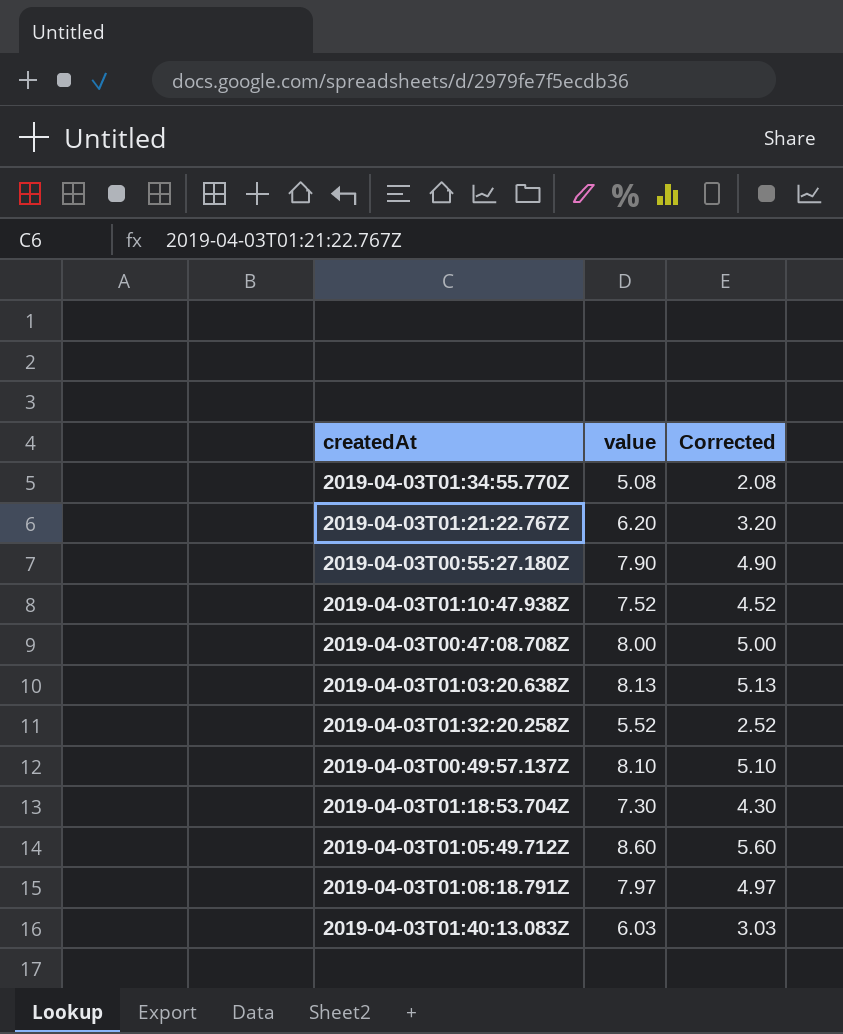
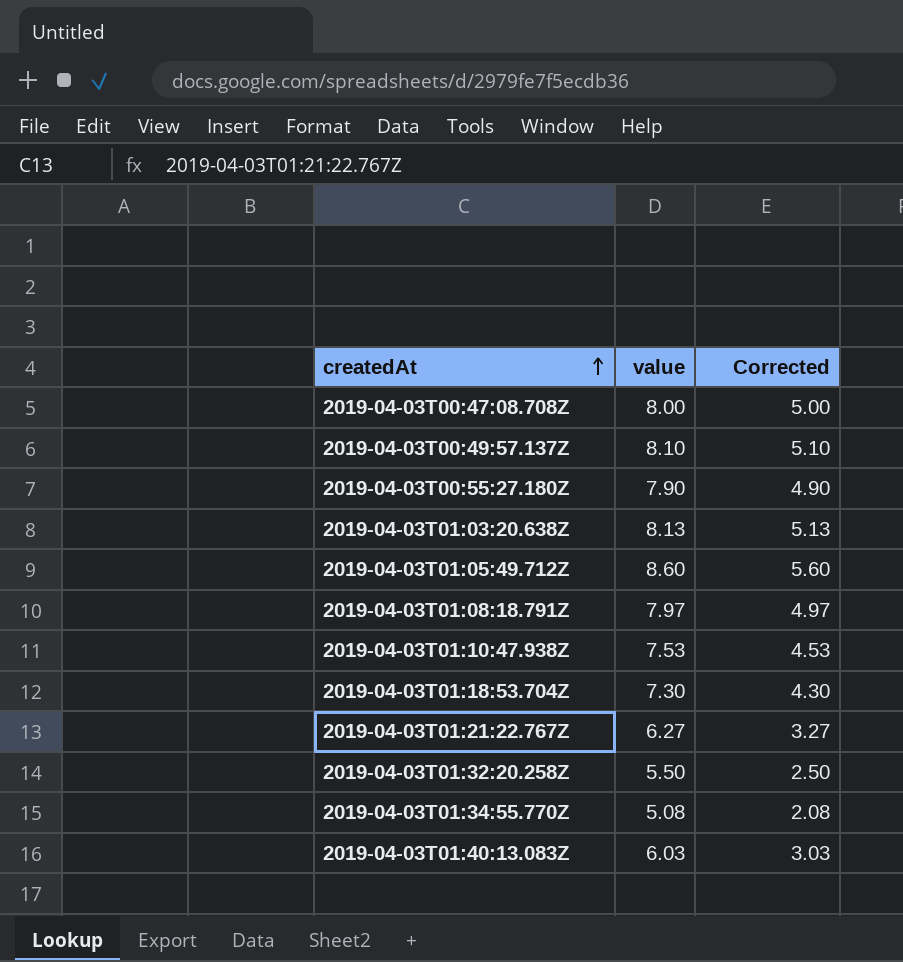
row order: none -> createdAt ascending
2019-04-03T01:10:47.938Z | value: 7.52 -> 7.53
2019-04-03T01:10:47.938Z | Corrected: 4.52 -> 4.53
2019-04-03T01:21:22.767Z | value: 6.20 -> 6.27
2019-04-03T01:21:22.767Z | Corrected: 3.20 -> 3.27
2019-04-03T01:32:20.258Z | value: 5.52 -> 5.50
2019-04-03T01:32:20.258Z | Corrected: 2.52 -> 2.50

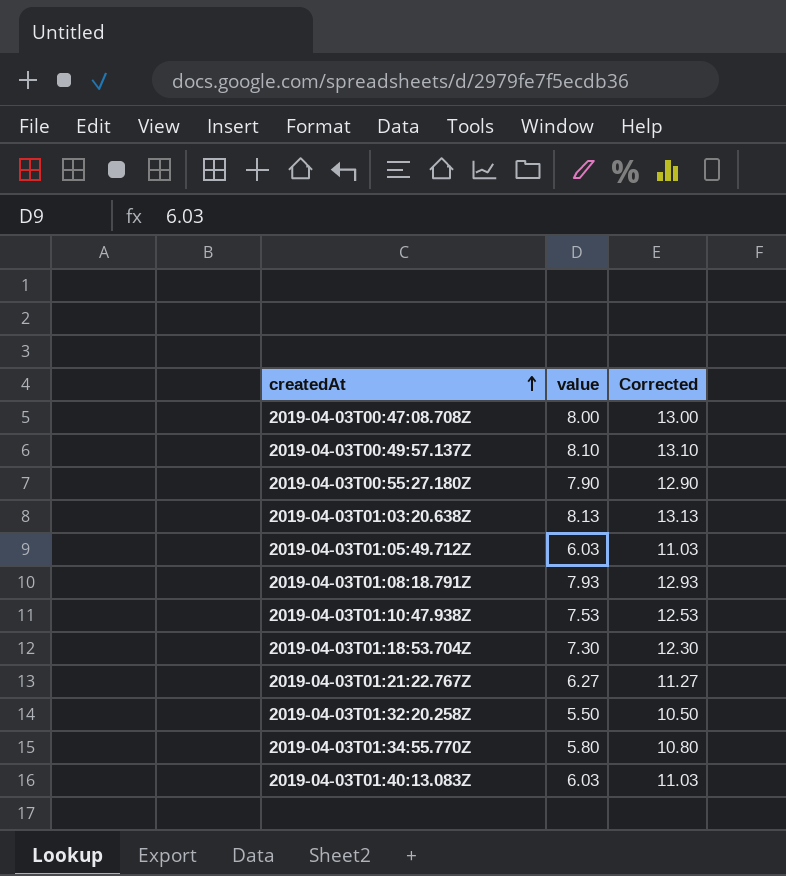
column Corrected | formula: [value] - 3 -> [value] + 5
2019-04-03T01:05:49.712Z | value: 8.60 -> 6.03
2019-04-03T01:08:18.791Z | value: 7.97 -> 7.93
2019-04-03T01:34:55.770Z | value: 5.08 -> 5.80

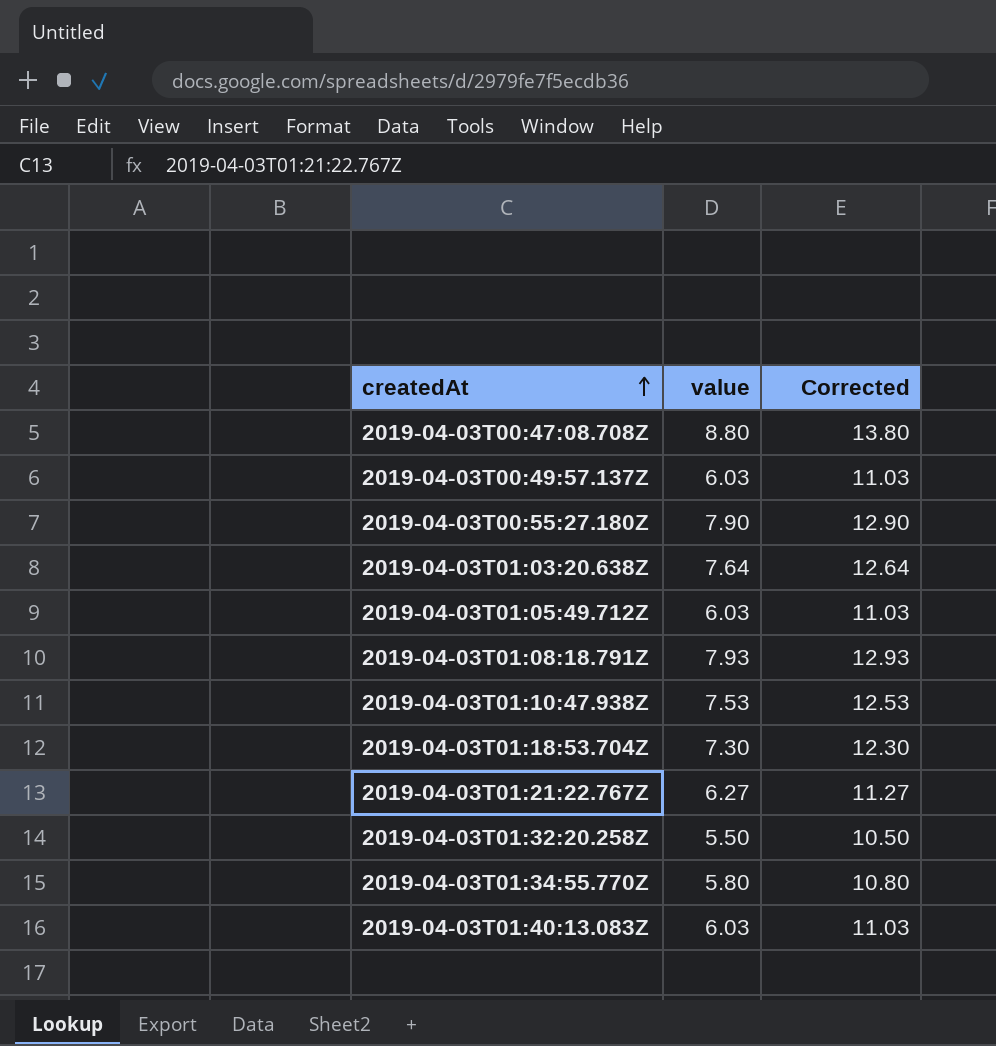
2019-04-03T00:47:08.708Z | value: 8.00 -> 8.80
2019-04-03T00:47:08.708Z | Corrected: 13.00 -> 13.80
2019-04-03T00:49:57.137Z | value: 8.10 -> 6.03
2019-04-03T00:49:57.137Z | Corrected: 13.10 -> 11.03
2019-04-03T01:03:20.638Z | value: 8.13 -> 7.64
2019-04-03T01:03:20.638Z | Corrected: 13.13 -> 12.64

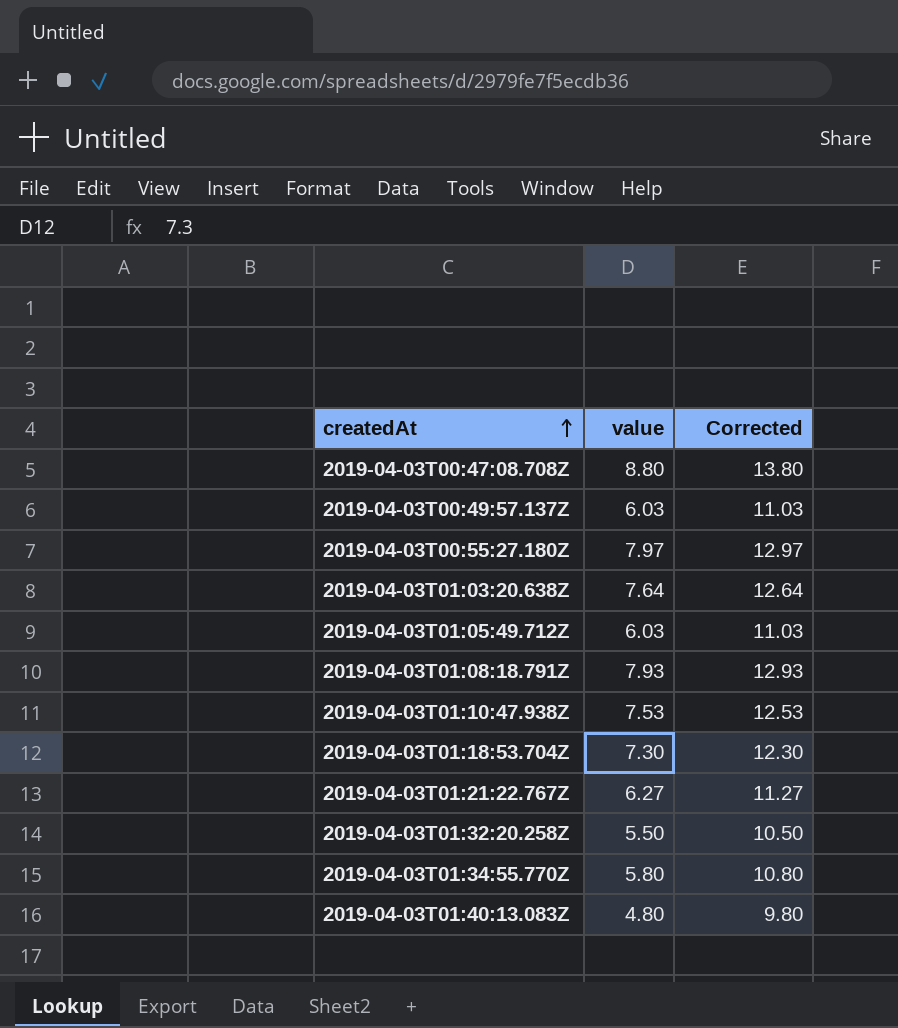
2019-04-03T00:55:27.180Z | value: 7.90 -> 7.97
2019-04-03T00:55:27.180Z | Corrected: 12.90 -> 12.97
2019-04-03T01:40:13.083Z | value: 6.03 -> 4.80
2019-04-03T01:40:13.083Z | Corrected: 11.03 -> 9.80

